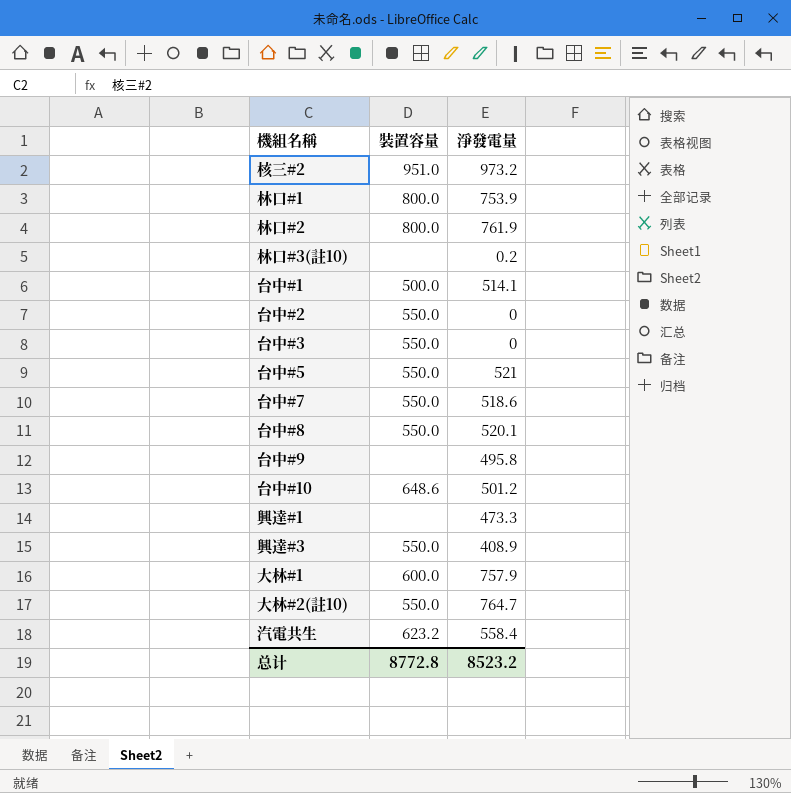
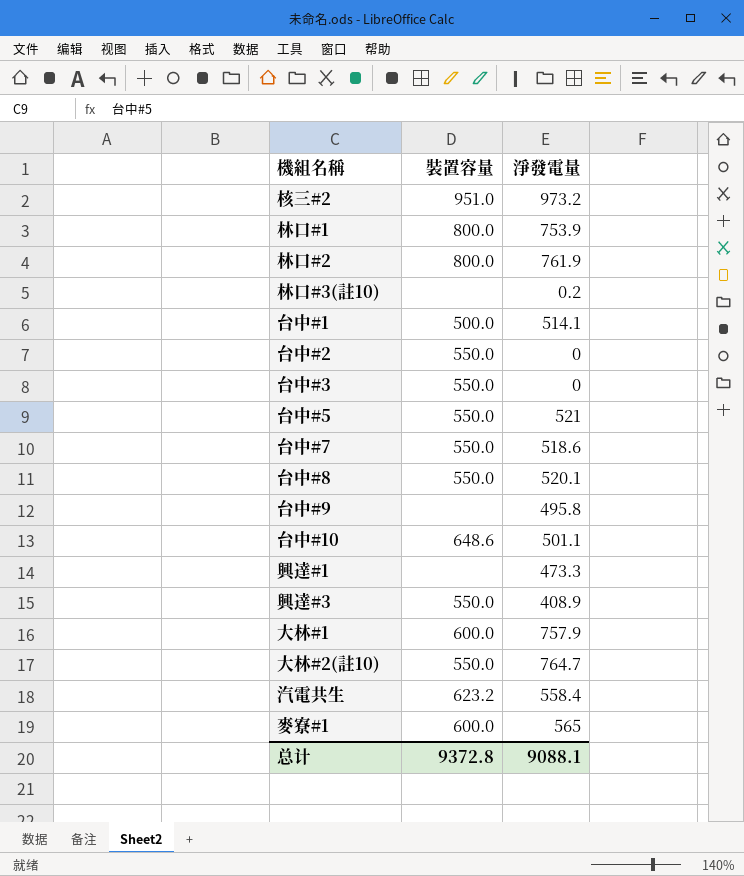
台中#10 | 淨發電量: 501.2 -> 501.1
row 麥寮#1: none -> 600.0 | 565
总计 | 裝置容量: 8772.8 -> 9372.8
总计 | 淨發電量: 8523.2 -> 9088.1

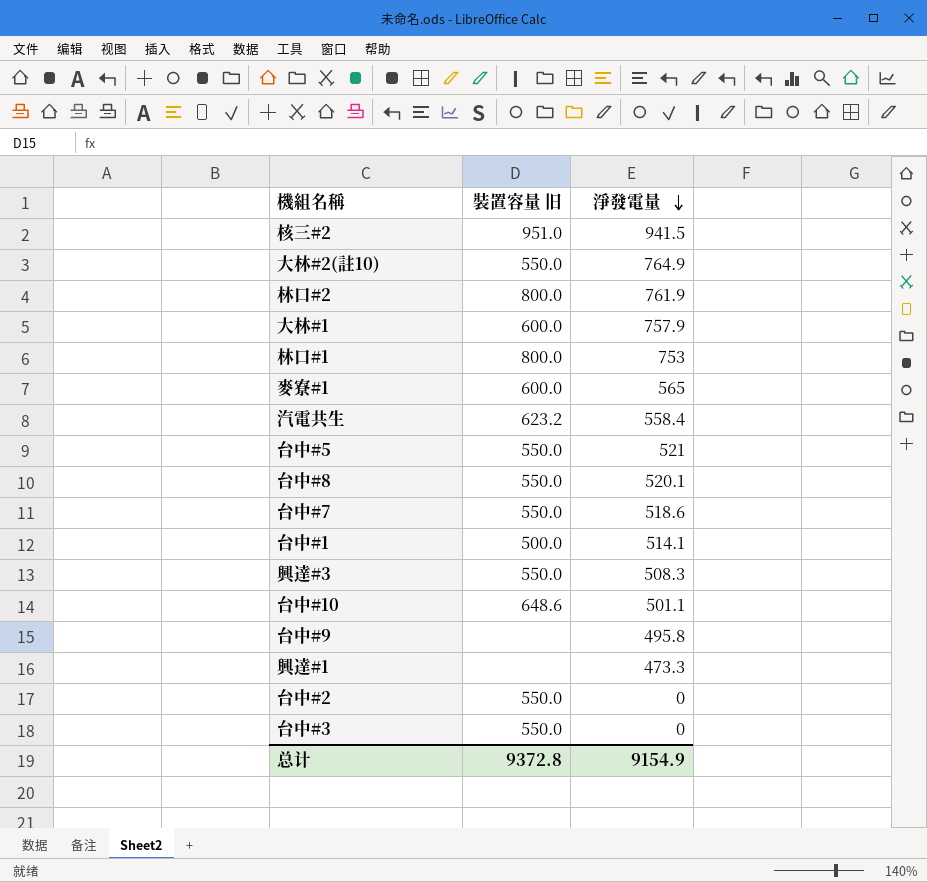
row order: none -> 淨發電量 descending
column name: 裝置容量 -> 裝置容量 旧
row 林口#3(註10): none | 0.2 -> none
核三#2 | 淨發電量: 973.2 -> 941.5
大林#2(註10) | 淨發電量: 764.7 -> 764.9
林口#1 | 淨發電量: 753.9 -> 753
興達#3 | 淨發電量: 408.9 -> 508.3
总计 | 淨發電量: 9088.1 -> 9154.9

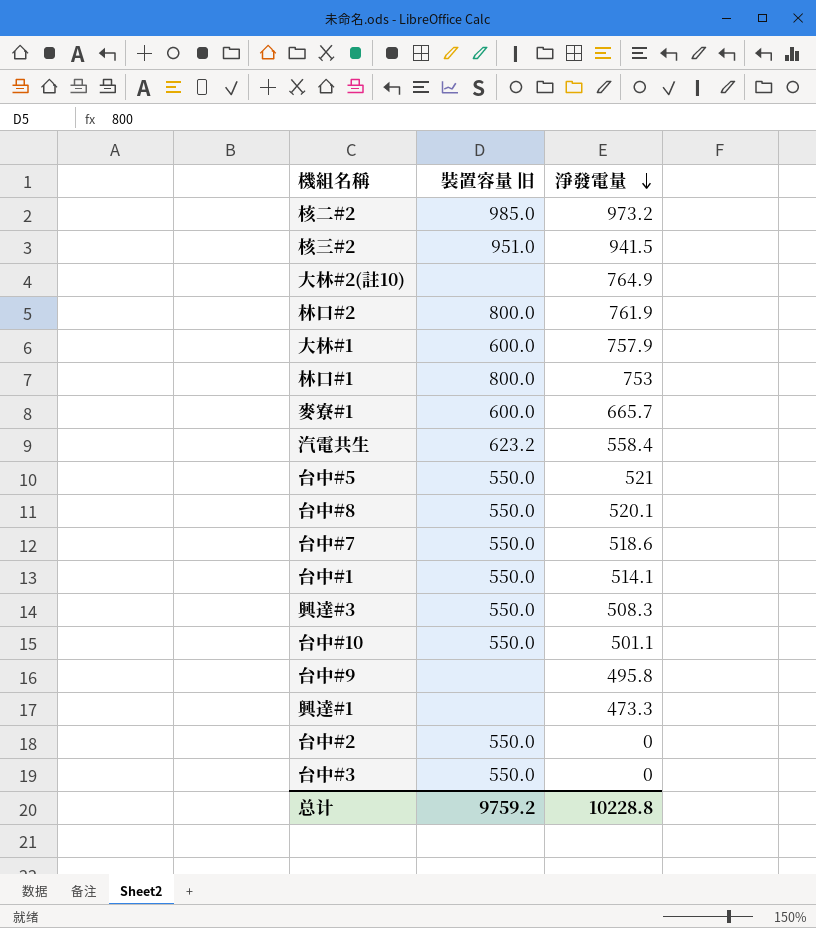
row 核二#2: none -> 985.0 | 973.2
大林#2(註10) | 裝置容量 旧: 550.0 -> none
麥寮#1 | 淨發電量: 565 -> 665.7
台中#1 | 裝置容量 旧: 500.0 -> 550.0
台中#10 | 裝置容量 旧: 648.6 -> 550.0
总计 | 裝置容量 旧: 9372.8 -> 9759.2
总计 | 淨發電量: 9154.9 -> 10228.8

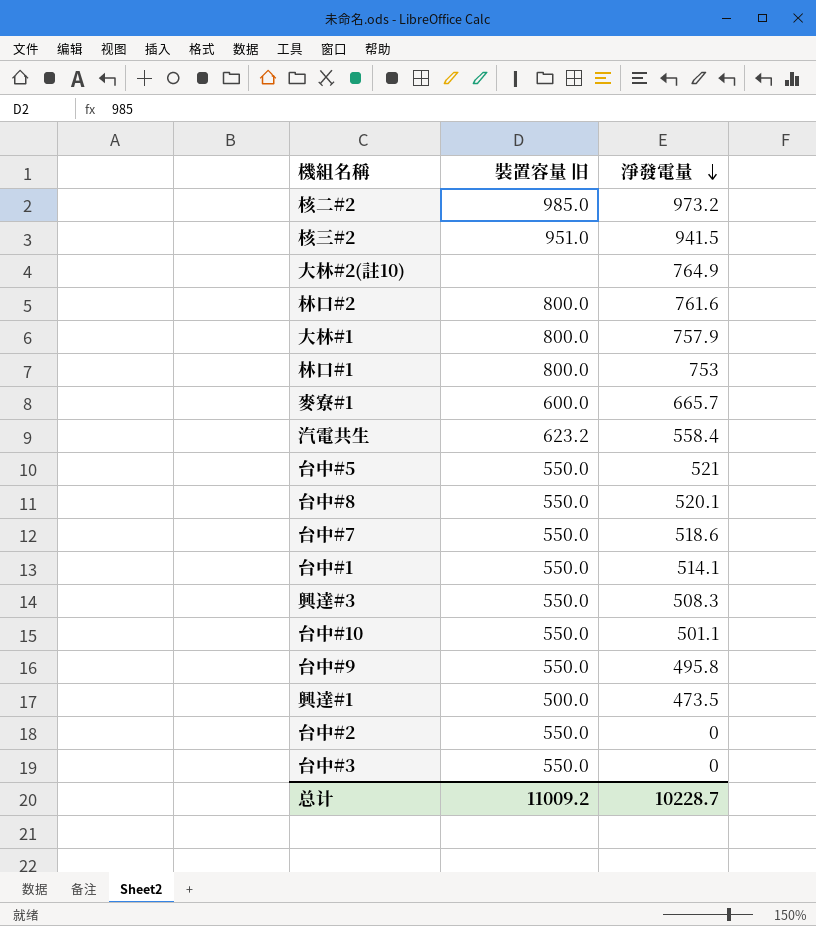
林口#2 | 淨發電量: 761.9 -> 761.6
大林#1 | 裝置容量 旧: 600.0 -> 800.0
台中#9 | 裝置容量 旧: none -> 550.0
興達#1 | 裝置容量 旧: none -> 500.0
興達#1 | 淨發電量: 473.3 -> 473.5
总计 | 裝置容量 旧: 9759.2 -> 11009.2
总计 | 淨發電量: 10228.8 -> 10228.7

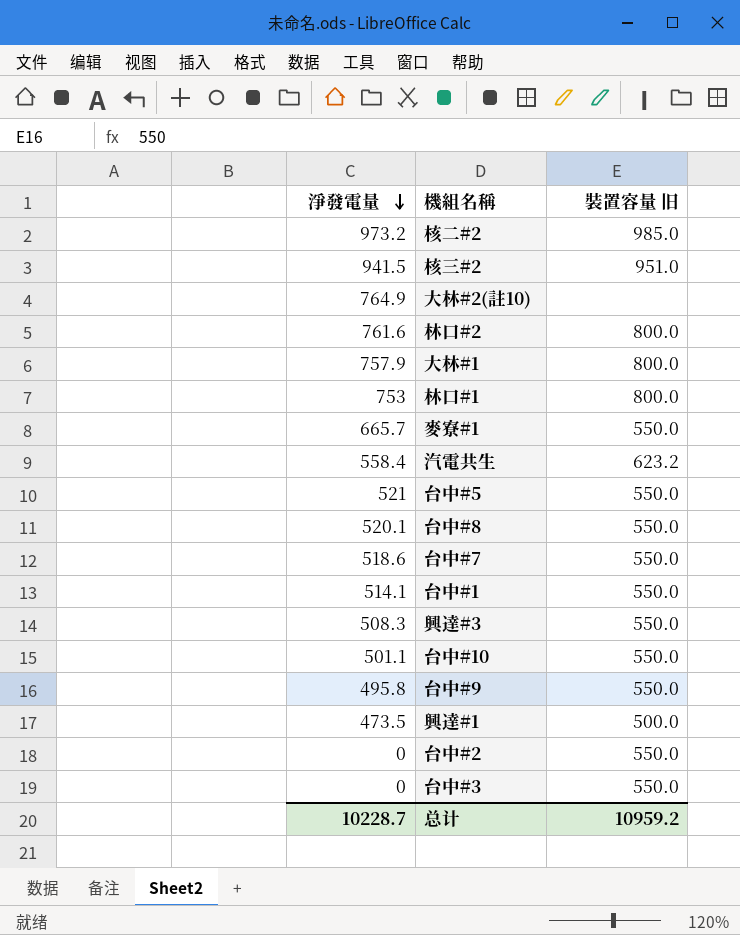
column 淨發電量 | position: 3 -> 1
麥寮#1 | 裝置容量 旧: 600.0 -> 550.0
总计 | 裝置容量 旧: 11009.2 -> 10959.2

